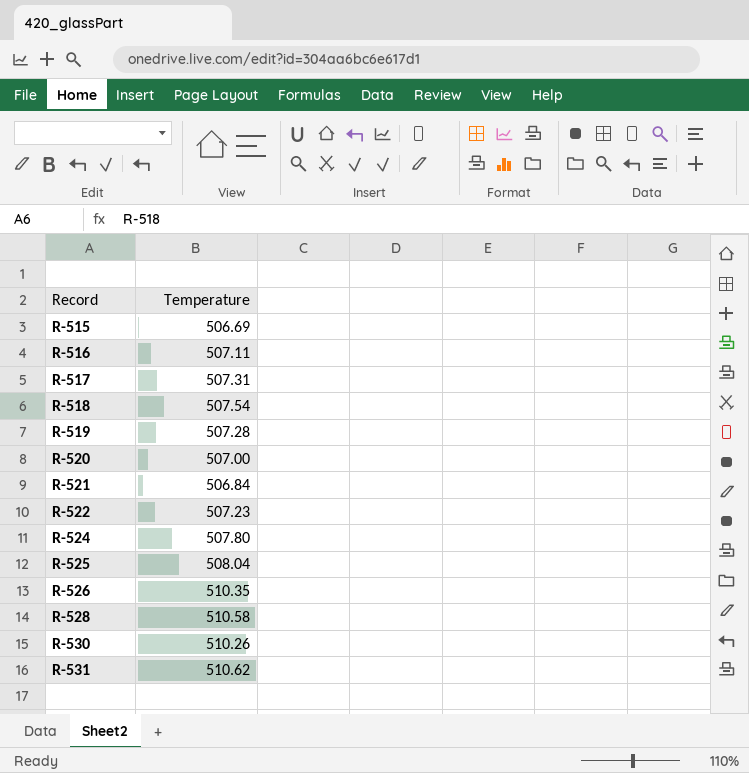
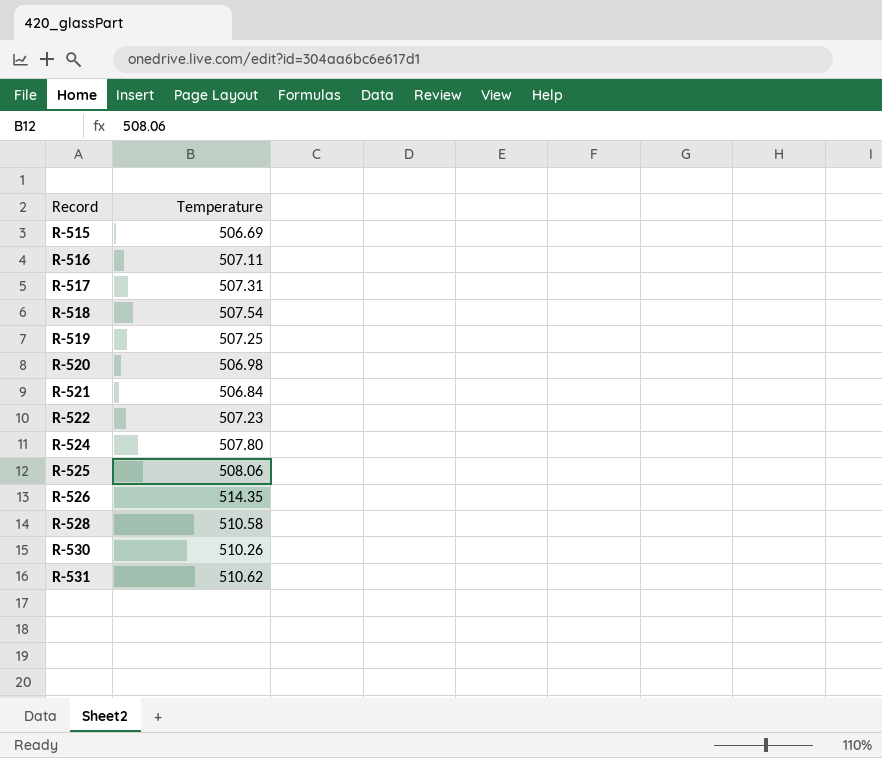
R-519 | Temperature: 507.28 -> 507.25
R-520 | Temperature: 507.00 -> 506.98
R-525 | Temperature: 508.04 -> 508.06
R-526 | Temperature: 510.35 -> 514.35

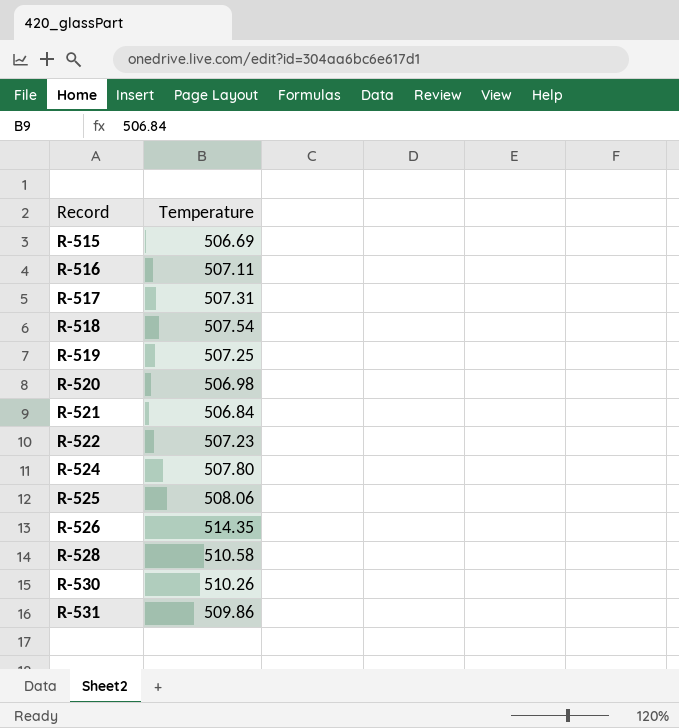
R-531 | Temperature: 510.62 -> 509.86

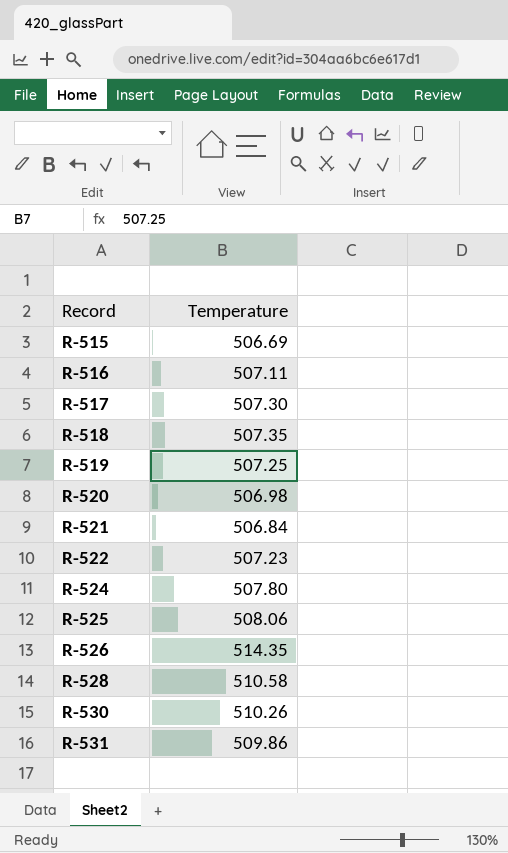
R-517 | Temperature: 507.31 -> 507.30
R-518 | Temperature: 507.54 -> 507.35

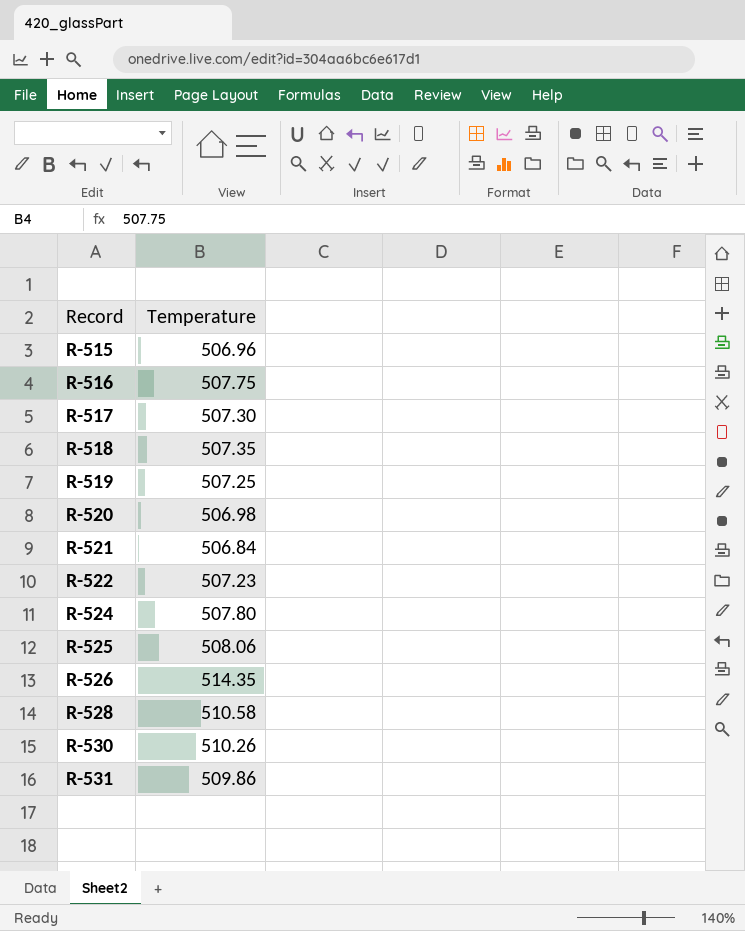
R-515 | Temperature: 506.69 -> 506.96
R-516 | Temperature: 507.11 -> 507.75

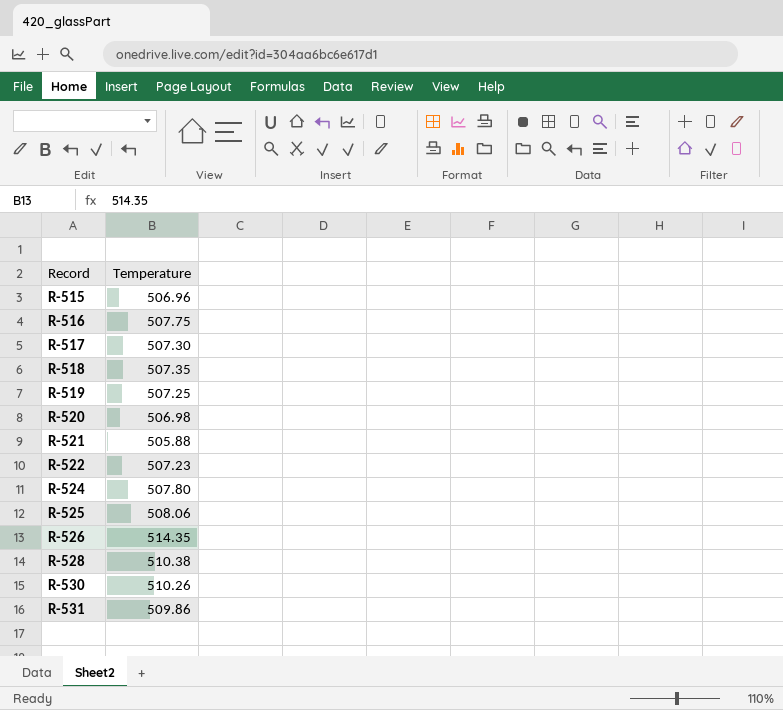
R-521 | Temperature: 506.84 -> 505.88
R-528 | Temperature: 510.58 -> 510.38

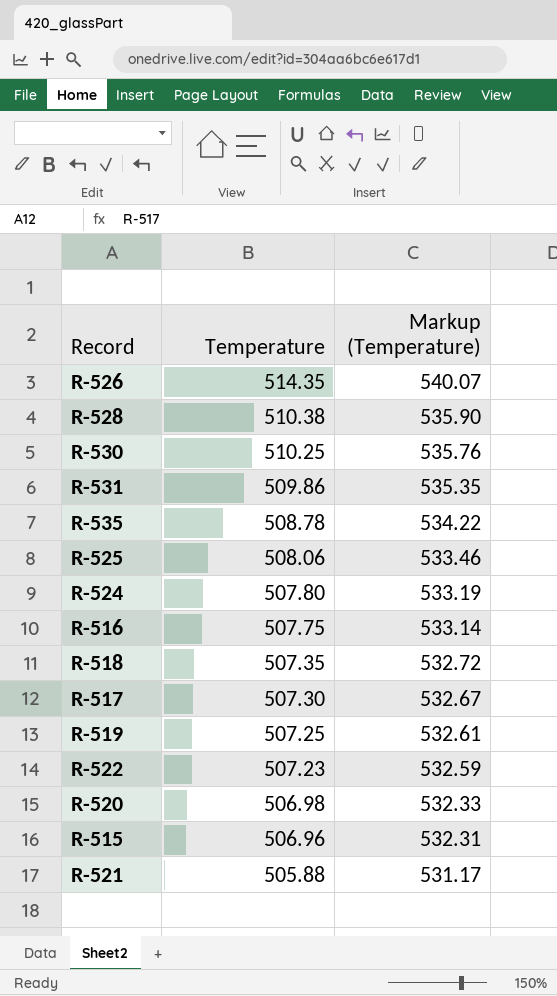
row order: Record ascending -> Temperature descending
column Markup (Temperature) | formula: none -> [Temperature] * 1.05
R-530 | Temperature: 510.26 -> 510.25
row R-535: none -> 508.78 | 534.22

